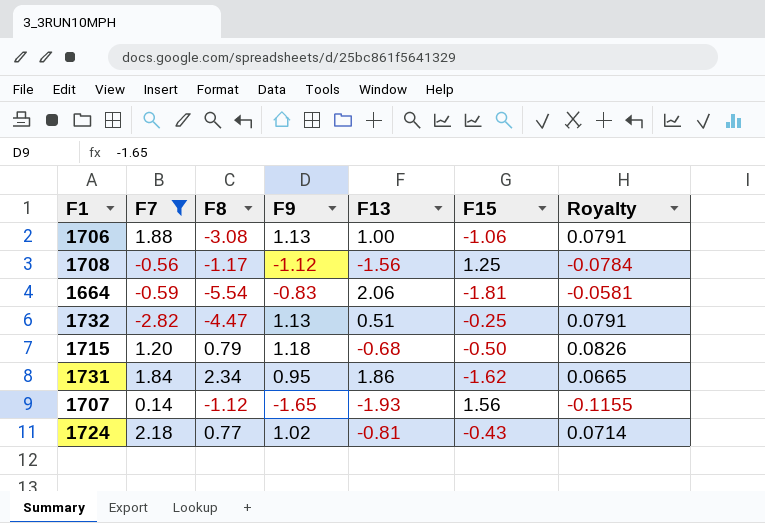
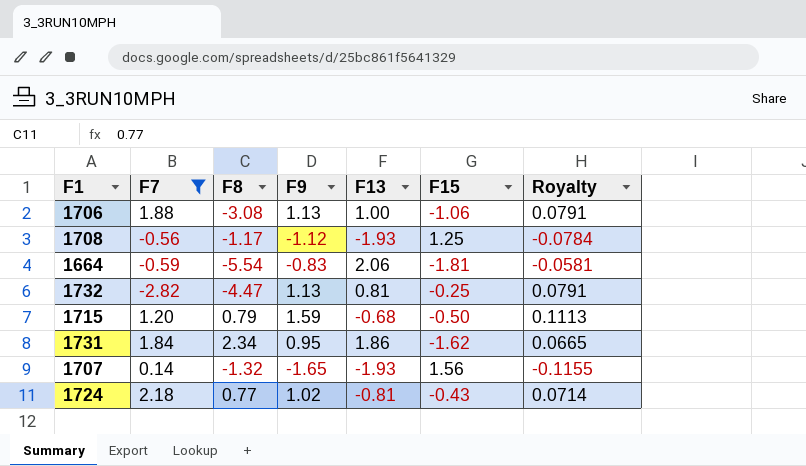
1708 | F13: -1.56 -> -1.93
1732 | F13: 0.51 -> 0.81
1715 | F9: 1.18 -> 1.59
1715 | Royalty: 0.0826 -> 0.1113
1707 | F8: -1.12 -> -1.32

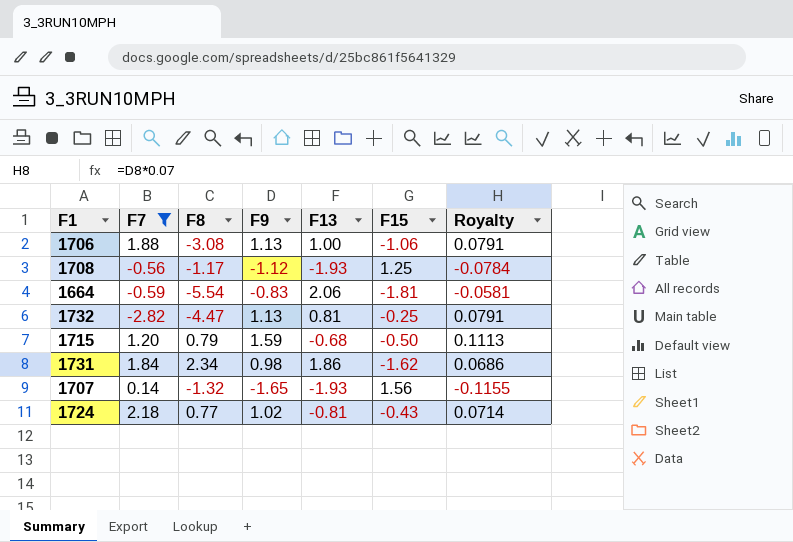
1731 | F9: 0.95 -> 0.98
1731 | Royalty: 0.0665 -> 0.0686

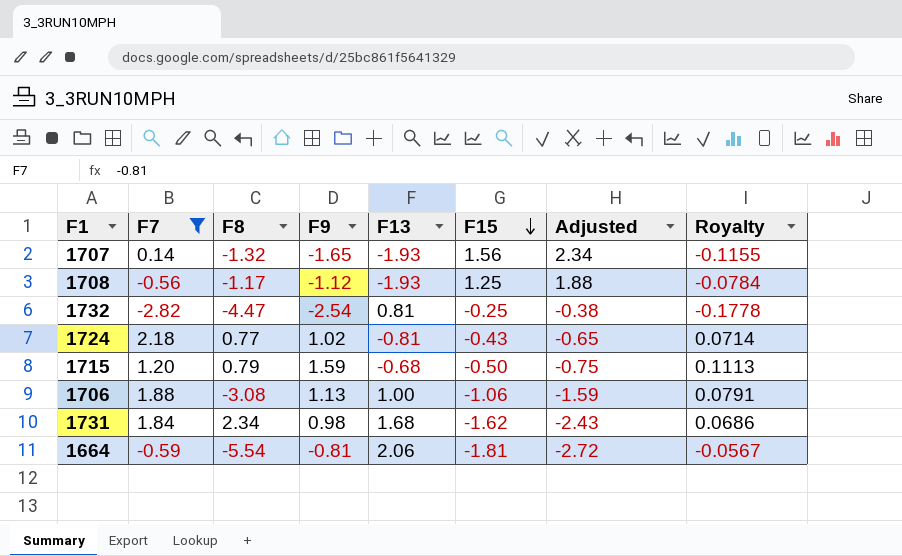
row order: none -> F15 descending
column Adjusted | formula: none -> [F15] * 1.5
1732 | F9: 1.13 -> -2.54
1732 | Royalty: 0.0791 -> -0.1778
1731 | F13: 1.86 -> 1.68
1664 | F9: -0.83 -> -0.81
1664 | Royalty: -0.0581 -> -0.0567

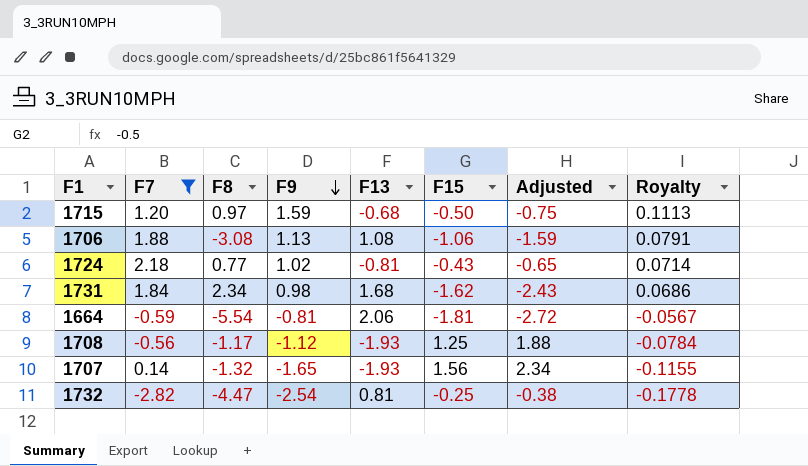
row order: F15 descending -> F9 descending
1715 | F8: 0.79 -> 0.97
1706 | F13: 1.00 -> 1.08

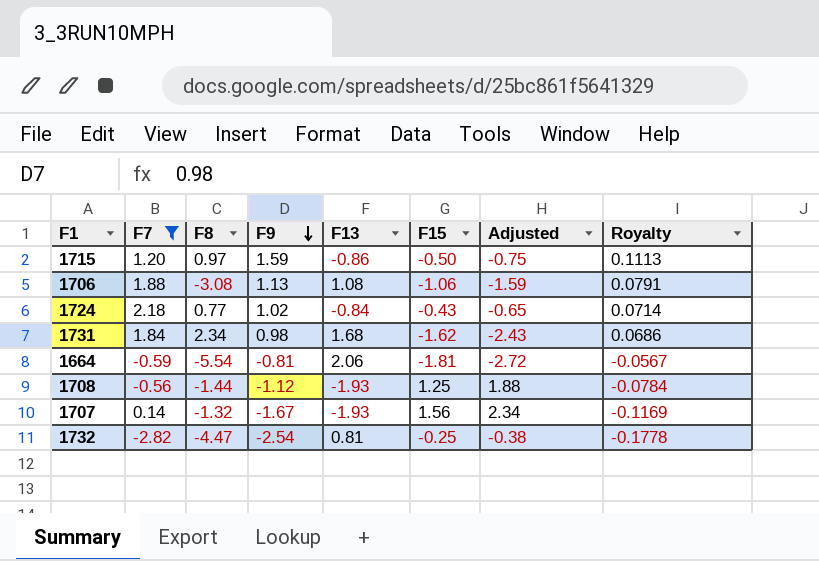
1715 | F13: -0.68 -> -0.86
1724 | F13: -0.81 -> -0.84
1708 | F8: -1.17 -> -1.44
1707 | F9: -1.65 -> -1.67
1707 | Royalty: -0.1155 -> -0.1169

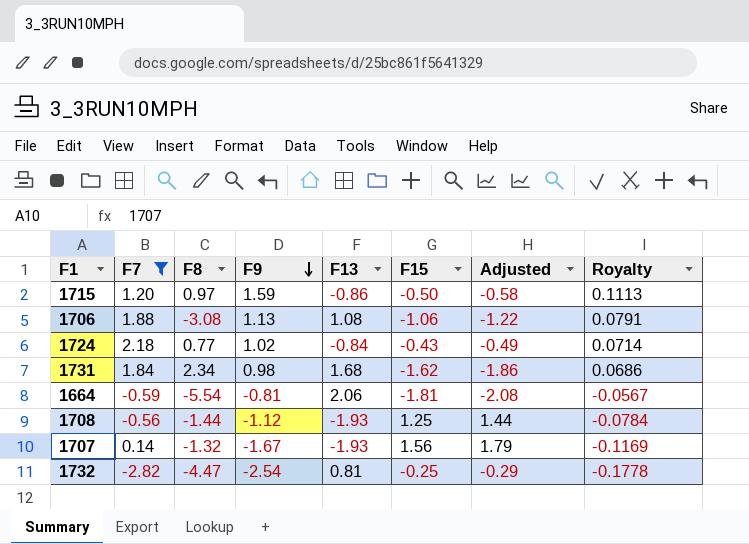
column Adjusted | formula: [F15] * 1.5 -> [F15] * 1.15

